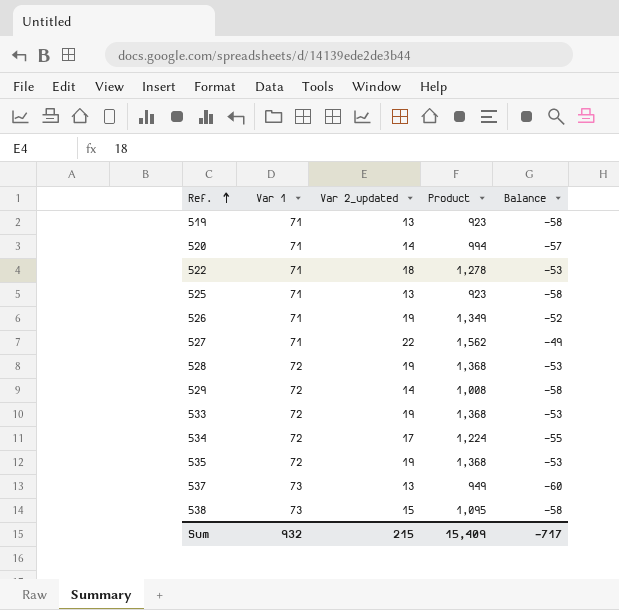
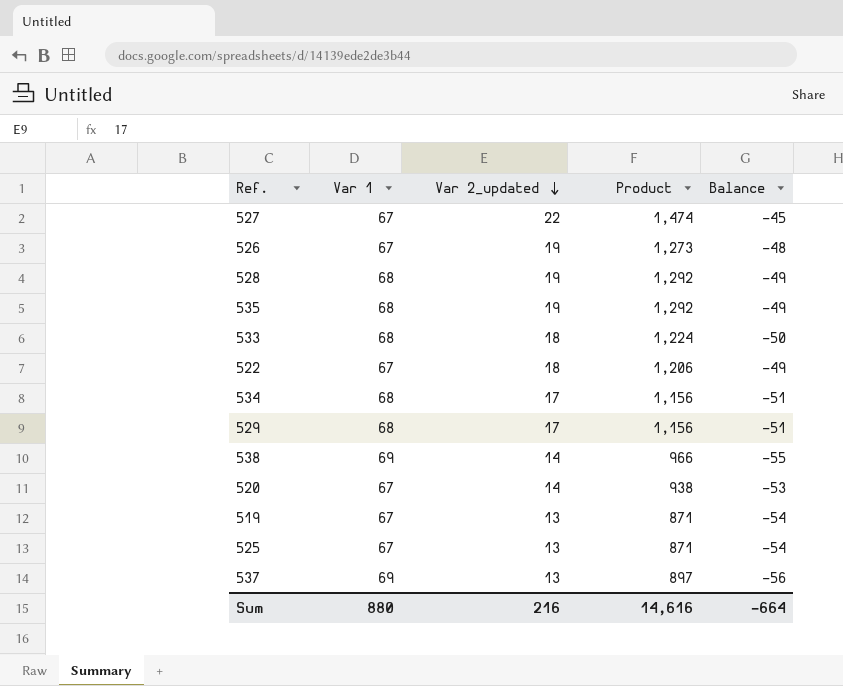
row order: Ref. ascending -> Var 2_updated descending
527 | Var 1: 71 -> 67
527 | Product: 1,562 -> 1,474
527 | Balance: -49 -> -45
526 | Var 1: 71 -> 67
526 | Product: 1,349 -> 1,273
526 | Balance: -52 -> -48
528 | Var 1: 72 -> 68
528 | Product: 1,368 -> 1,292
528 | Balance: -53 -> -49
535 | Var 1: 72 -> 68
535 | Product: 1,368 -> 1,292
535 | Balance: -53 -> -49
533 | Var 1: 72 -> 68
533 | Var 2_updated: 19 -> 18
533 | Product: 1,368 -> 1,224
533 | Balance: -53 -> -50
522 | Var 1: 71 -> 67
522 | Product: 1,278 -> 1,206
522 | Balance: -53 -> -49
534 | Var 1: 72 -> 68
534 | Product: 1,224 -> 1,156
534 | Balance: -55 -> -51
529 | Var 1: 72 -> 68
529 | Var 2_updated: 14 -> 17
529 | Product: 1,008 -> 1,156
529 | Balance: -58 -> -51
538 | Var 1: 73 -> 69
538 | Var 2_updated: 15 -> 14
538 | Product: 1,095 -> 966
538 | Balance: -58 -> -55
520 | Var 1: 71 -> 67
520 | Product: 994 -> 938
520 | Balance: -57 -> -53
519 | Var 1: 71 -> 67
519 | Product: 923 -> 871
519 | Balance: -58 -> -54
525 | Var 1: 71 -> 67
525 | Product: 923 -> 871
525 | Balance: -58 -> -54
537 | Var 1: 73 -> 69
537 | Product: 949 -> 897
537 | Balance: -60 -> -56
Sum | Var 1: 932 -> 880
Sum | Var 2_updated: 215 -> 216
Sum | Product: 15,409 -> 14,616
Sum | Balance: -717 -> -664

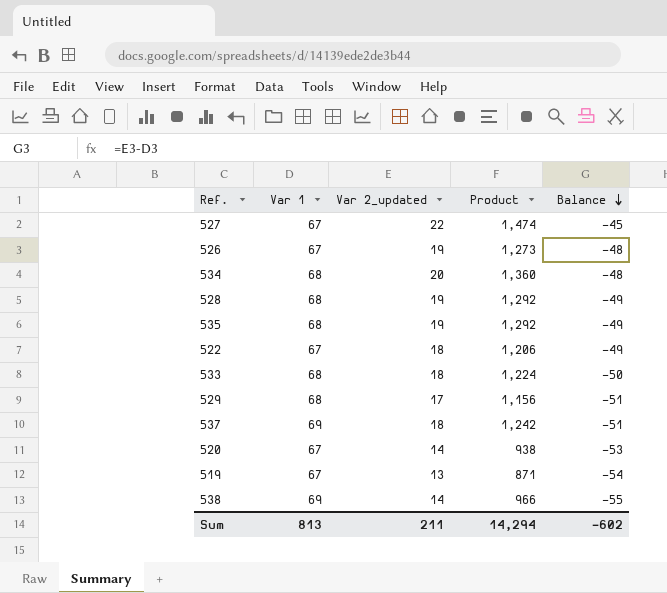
row order: Var 2_updated descending -> Balance descending
row 525: 67 | 13 | 871 | -54 -> none
534 | Var 2_updated: 17 -> 20
534 | Product: 1,156 -> 1,360
534 | Balance: -51 -> -48
537 | Var 2_updated: 13 -> 18
537 | Product: 897 -> 1,242
537 | Balance: -56 -> -51
Sum | Var 1: 880 -> 813
Sum | Var 2_updated: 216 -> 211
Sum | Product: 14,616 -> 14,294
Sum | Balance: -664 -> -602

